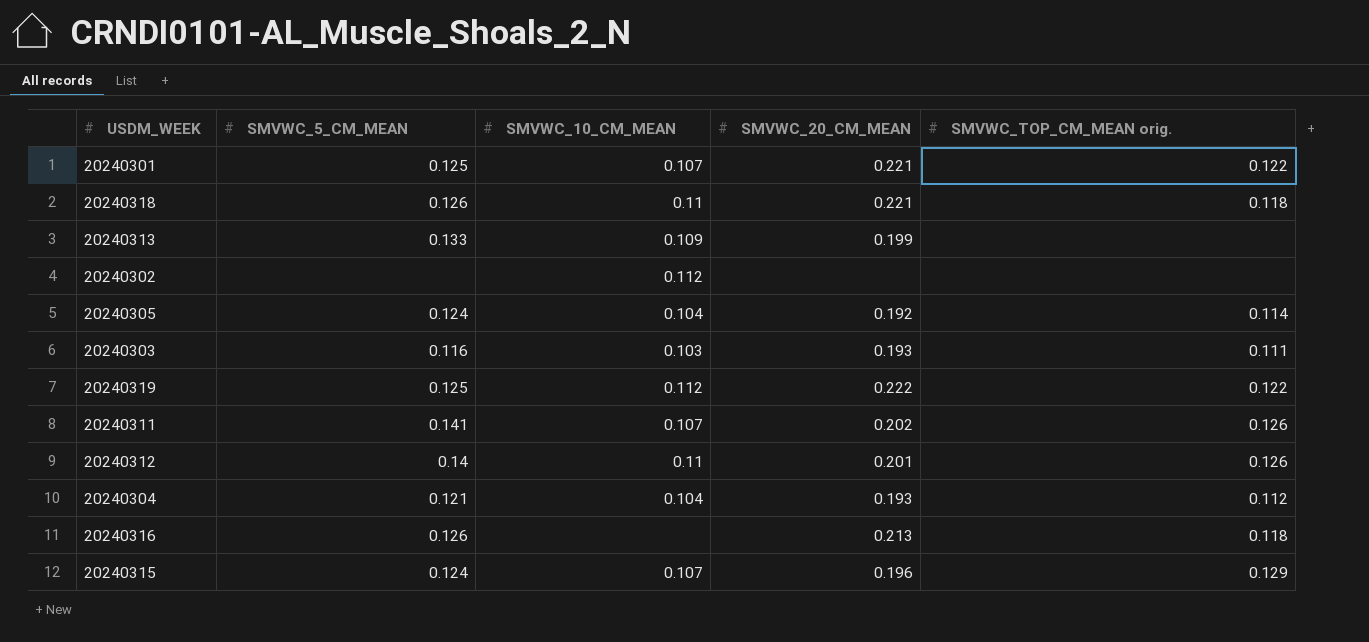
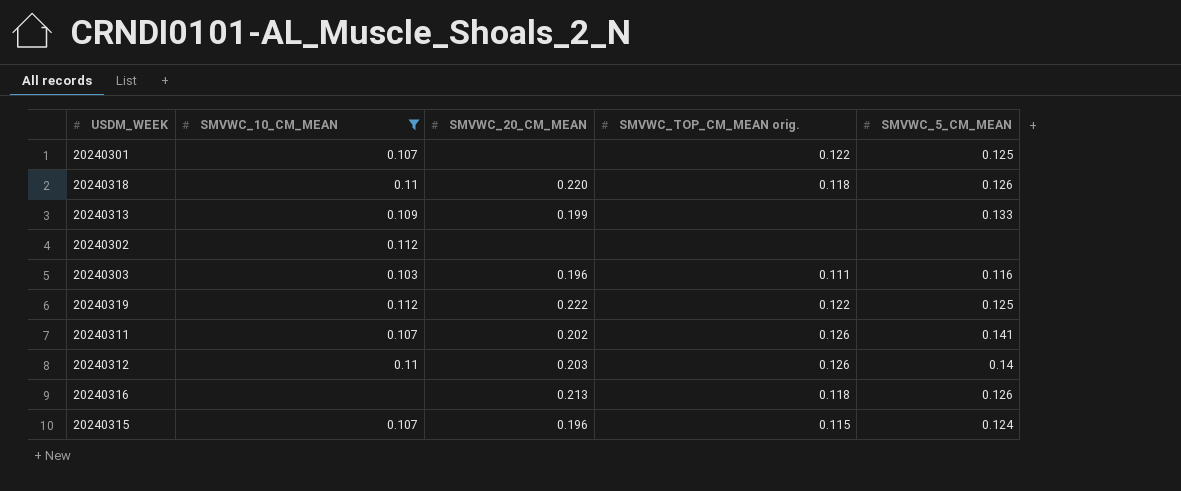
filter: none -> SMVWC_10_CM_MEAN != 0.104
column SMVWC_5_CM_MEAN | position: 2 -> 5
20240301 | SMVWC_20_CM_MEAN: 0.221 -> none
20240318 | SMVWC_20_CM_MEAN: 0.221 -> 0.220
20240303 | SMVWC_20_CM_MEAN: 0.193 -> 0.196
20240312 | SMVWC_20_CM_MEAN: 0.201 -> 0.203
20240315 | SMVWC_TOP_CM_MEAN orig.: 0.129 -> 0.115

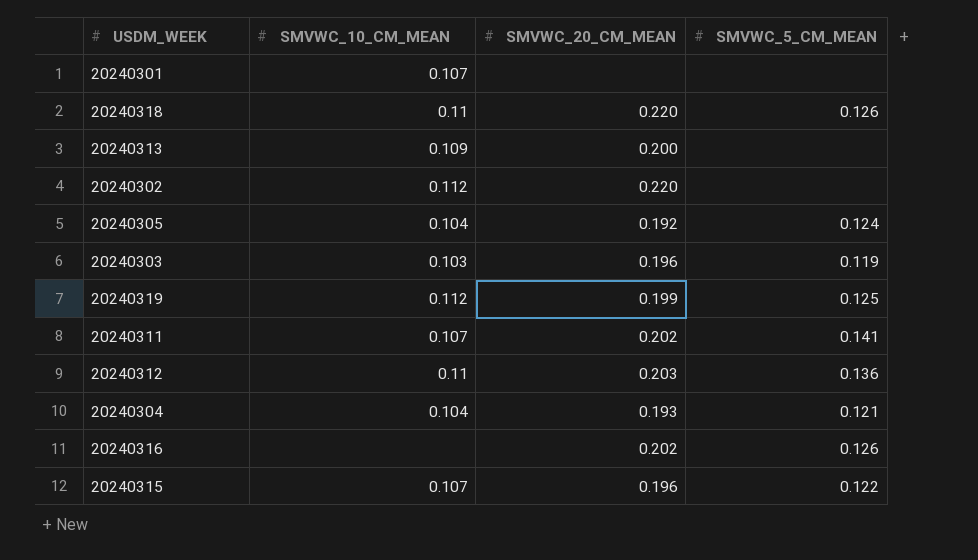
filter: SMVWC_10_CM_MEAN != 0.104 -> none
column SMVWC_TOP_CM_MEAN orig. | position: 4 -> none
20240301 | SMVWC_5_CM_MEAN: 0.125 -> none
20240313 | SMVWC_20_CM_MEAN: 0.199 -> 0.200
20240313 | SMVWC_5_CM_MEAN: 0.133 -> none
20240302 | SMVWC_20_CM_MEAN: none -> 0.220
20240303 | SMVWC_5_CM_MEAN: 0.116 -> 0.119
20240319 | SMVWC_20_CM_MEAN: 0.222 -> 0.199
20240312 | SMVWC_5_CM_MEAN: 0.14 -> 0.136
20240316 | SMVWC_20_CM_MEAN: 0.213 -> 0.202
20240315 | SMVWC_5_CM_MEAN: 0.124 -> 0.122

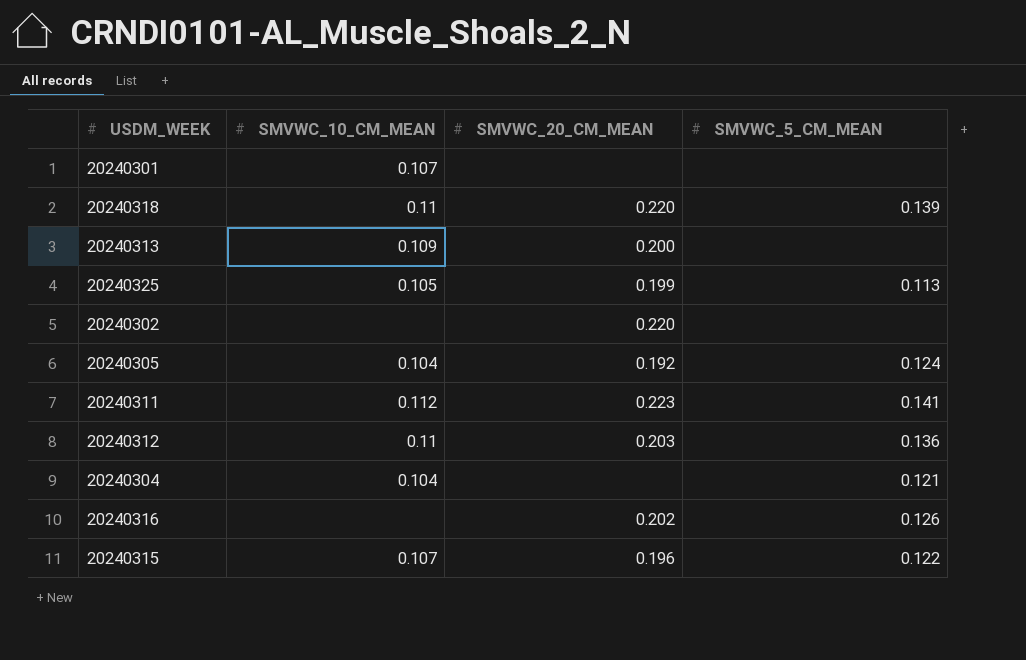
row 20240303: 0.103 | 0.196 | 0.119 -> none
row 20240319: 0.112 | 0.199 | 0.125 -> none
20240318 | SMVWC_5_CM_MEAN: 0.126 -> 0.139
row 20240325: none -> 0.105 | 0.199 | 0.113
20240302 | SMVWC_10_CM_MEAN: 0.112 -> none
20240311 | SMVWC_10_CM_MEAN: 0.107 -> 0.112
20240311 | SMVWC_20_CM_MEAN: 0.202 -> 0.223
20240304 | SMVWC_20_CM_MEAN: 0.193 -> none

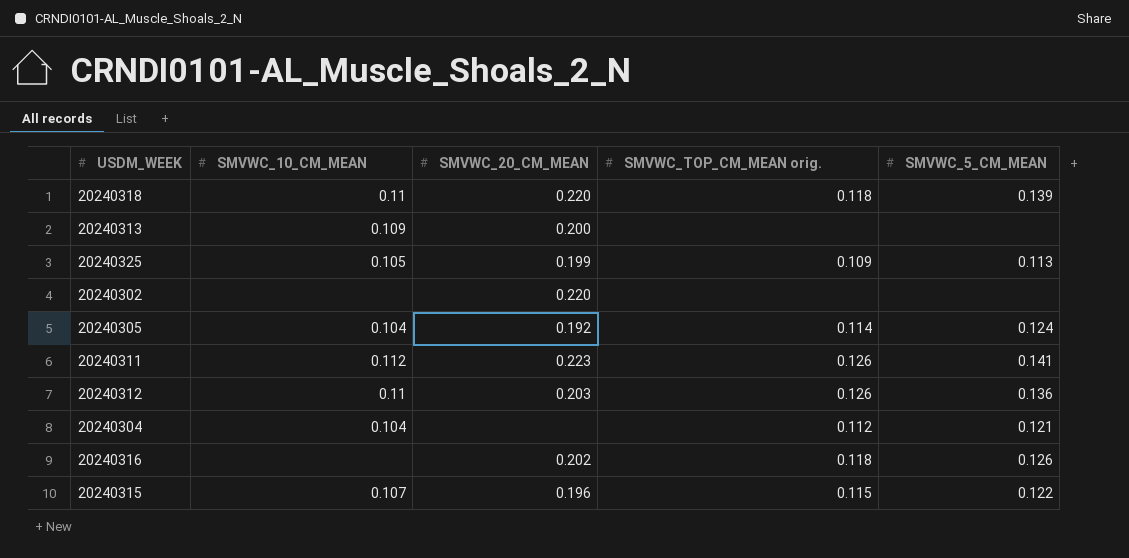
column SMVWC_TOP_CM_MEAN orig. | position: none -> 4
row 20240301: 0.107 | none | none -> none

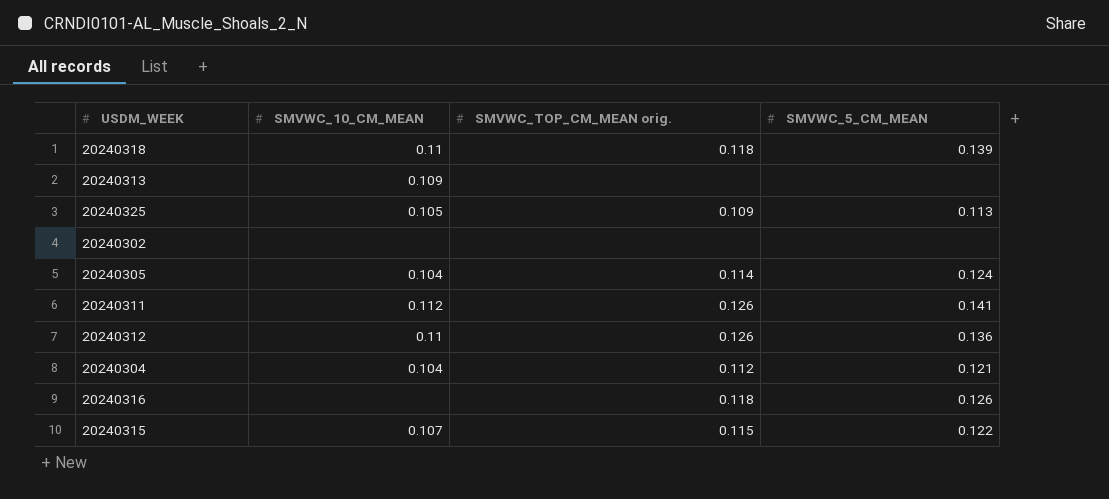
column SMVWC_20_CM_MEAN | position: 3 -> none

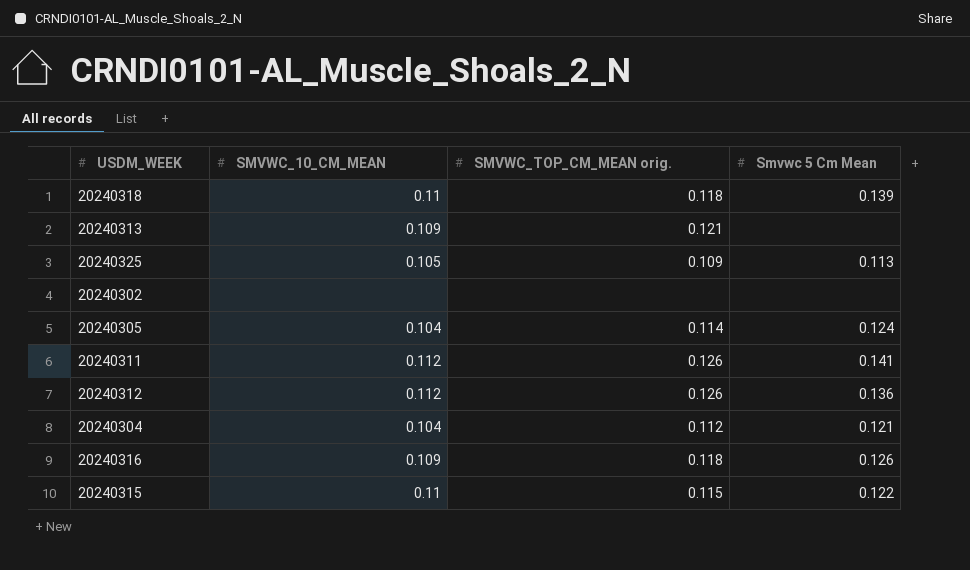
column name: SMVWC_5_CM_MEAN -> Smvwc 5 Cm Mean
20240313 | SMVWC_TOP_CM_MEAN orig.: none -> 0.121
20240312 | SMVWC_10_CM_MEAN: 0.11 -> 0.112
20240316 | SMVWC_10_CM_MEAN: none -> 0.109
20240315 | SMVWC_10_CM_MEAN: 0.107 -> 0.11

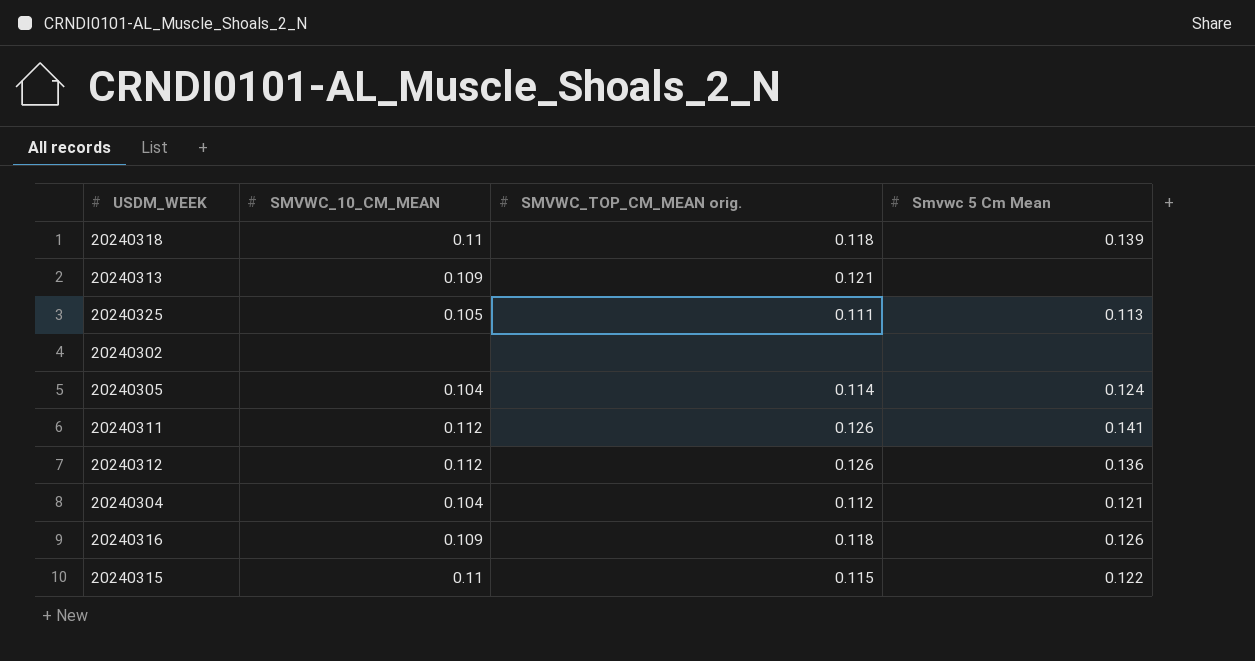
20240325 | SMVWC_TOP_CM_MEAN orig.: 0.109 -> 0.111

